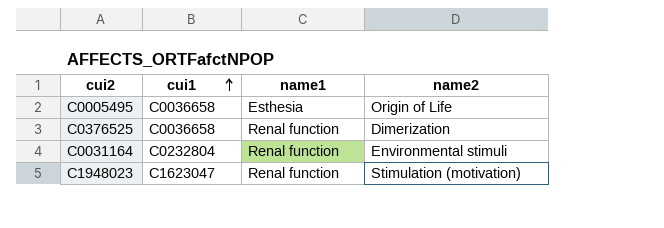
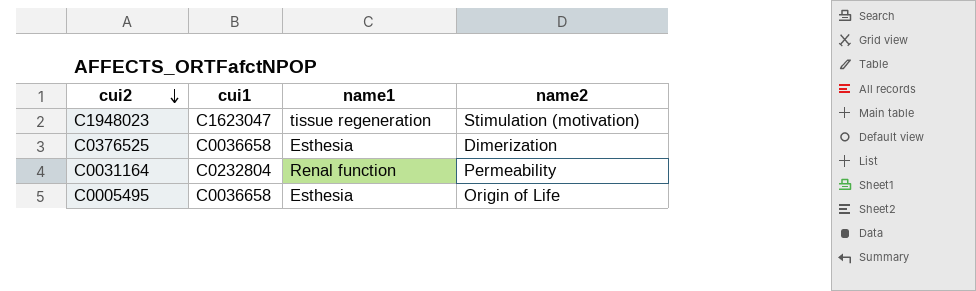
row order: cui1 ascending -> cui2 descending
C1948023 | name1: Renal function -> tissue regeneration
C0376525 | name1: Renal function -> Esthesia
C0031164 | name2: Environmental stimuli -> Permeability

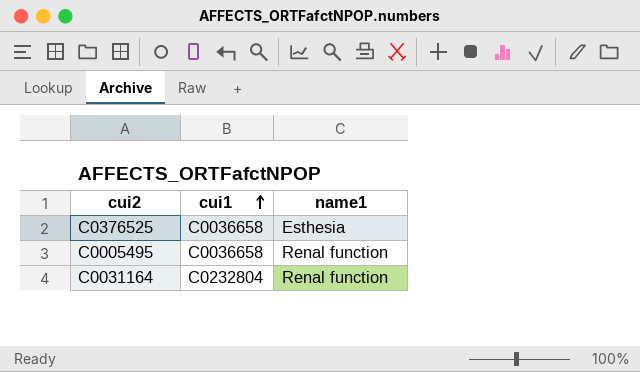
row order: cui2 descending -> cui1 ascending
column name2 | position: 4 -> none
row C1948023: C1623047 | tissue regeneration | Stimulation (motivation) -> none
C0005495 | name1: Esthesia -> Renal function

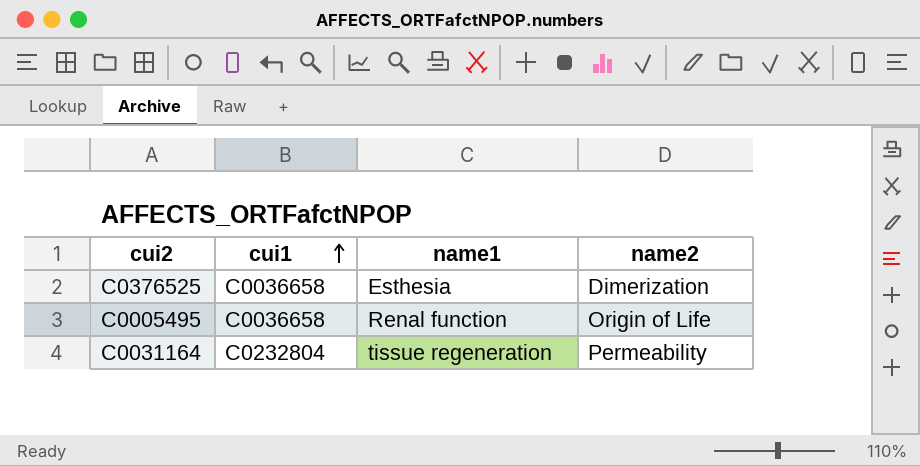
column name2 | position: none -> 4
C0031164 | name1: Renal function -> tissue regeneration

